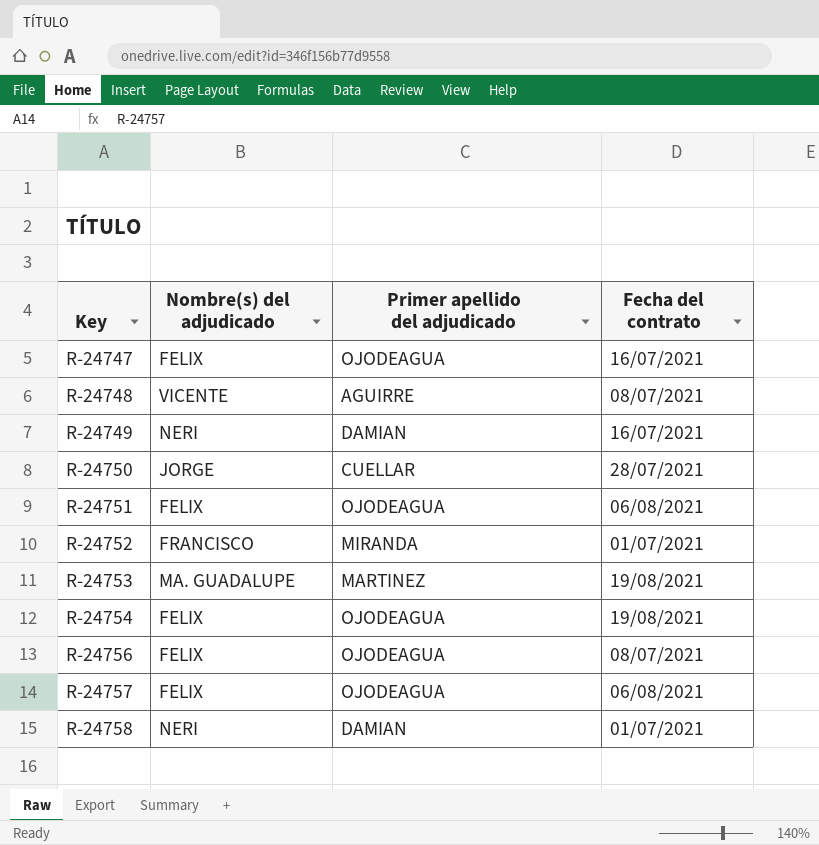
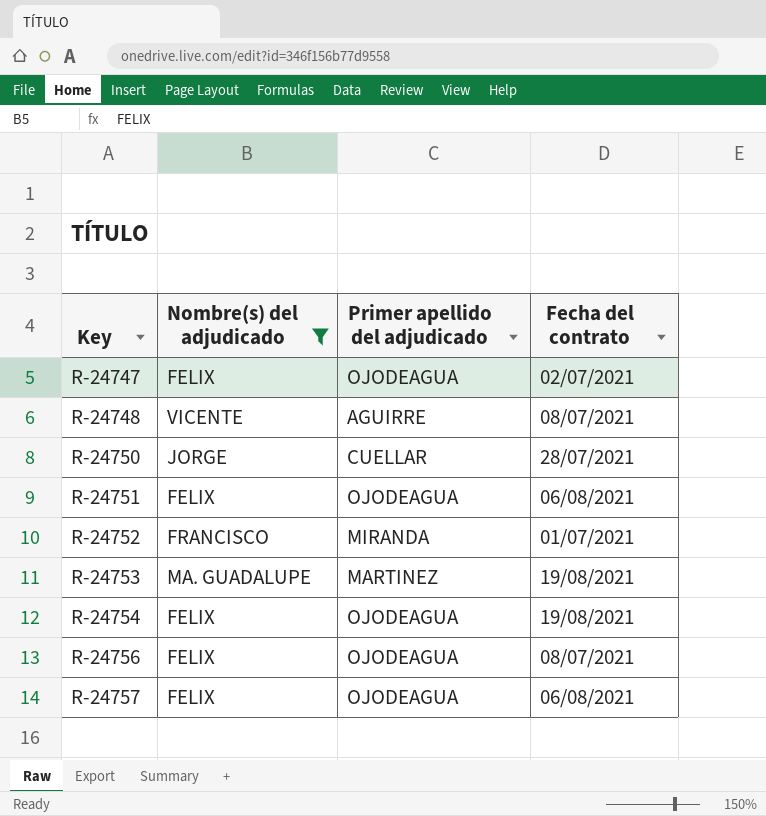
filter: none -> Nombre(s) del adjudicado != NERI
R-24747 | Fecha del contrato: 16/07/2021 -> 02/07/2021

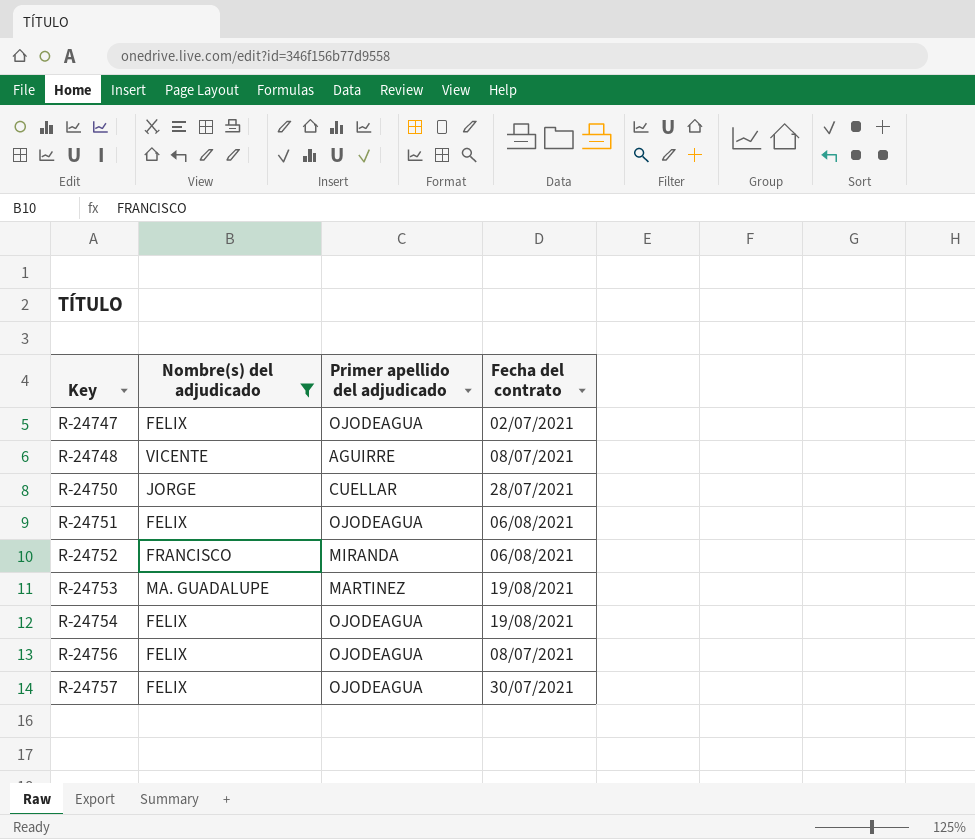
R-24752 | Fecha del contrato: 01/07/2021 -> 06/08/2021
R-24757 | Fecha del contrato: 06/08/2021 -> 30/07/2021

